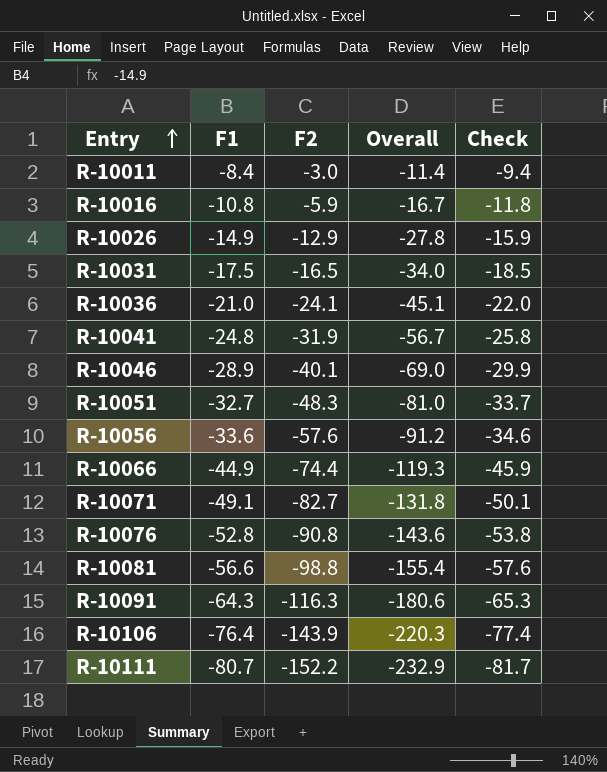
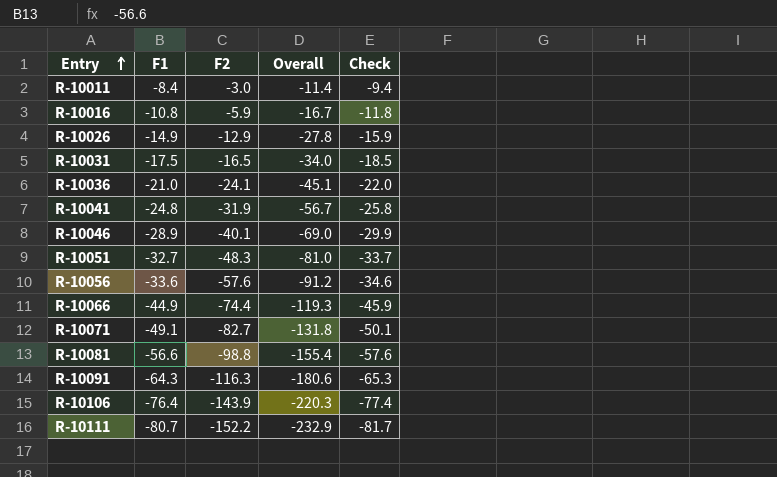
row R-10076: -52.8 | -90.8 | -143.6 | -53.8 -> none

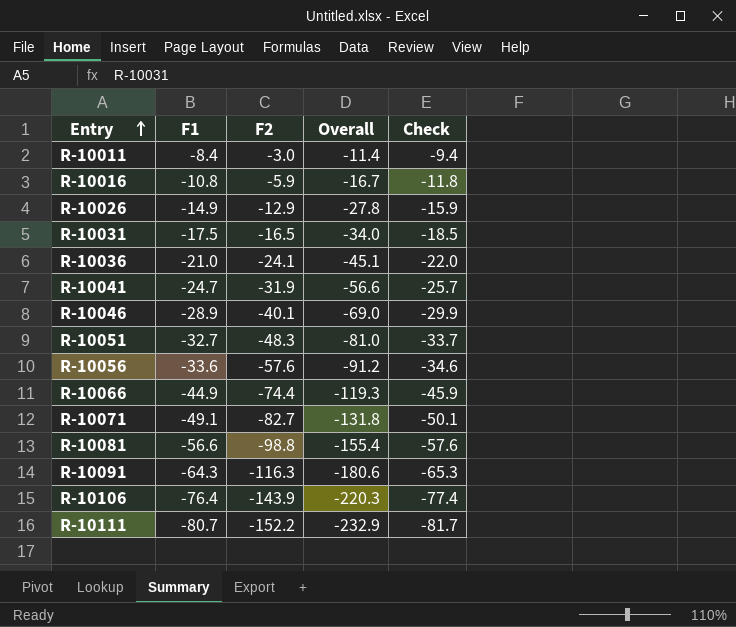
R-10041 | F1: -24.8 -> -24.7
R-10041 | Overall: -56.7 -> -56.6
R-10041 | Check: -25.8 -> -25.7

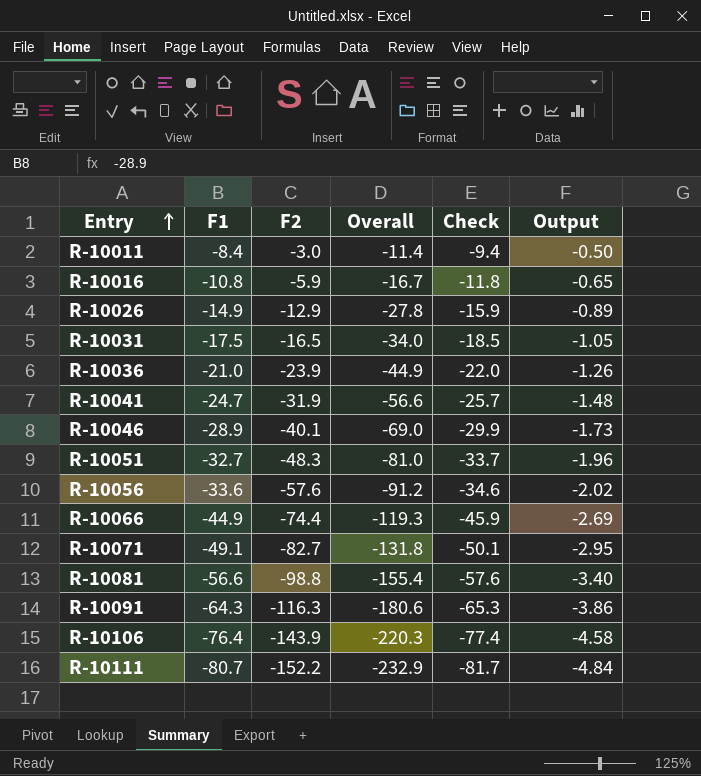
column Output | formula: none -> [F1] * 0.06
R-10036 | F2: -24.1 -> -23.9
R-10036 | Overall: -45.1 -> -44.9

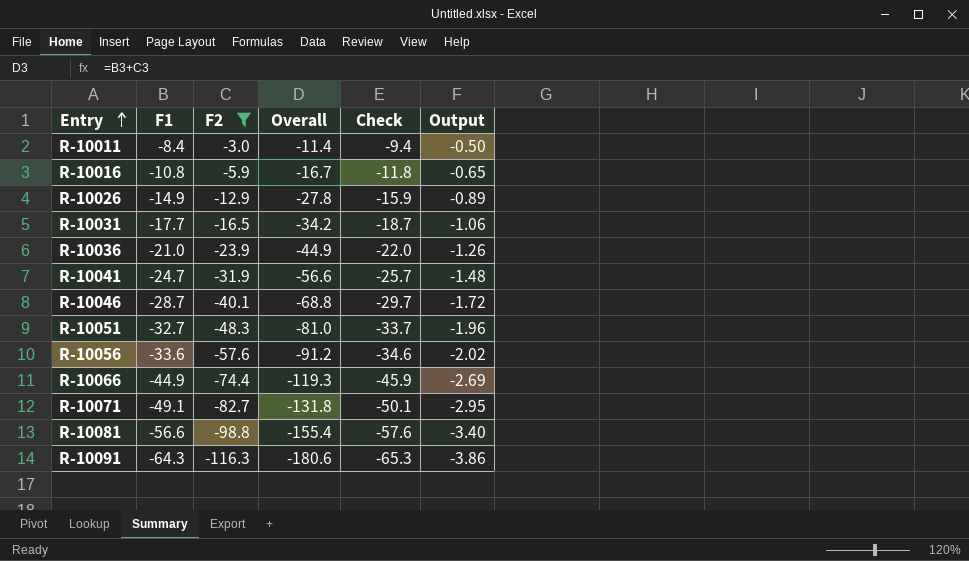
filter: none -> F2 >= -116.3
R-10031 | F1: -17.5 -> -17.7
R-10031 | Overall: -34.0 -> -34.2
R-10031 | Check: -18.5 -> -18.7
R-10031 | Output: -1.05 -> -1.06
R-10046 | F1: -28.9 -> -28.7
R-10046 | Overall: -69.0 -> -68.8
R-10046 | Check: -29.9 -> -29.7
R-10046 | Output: -1.73 -> -1.72

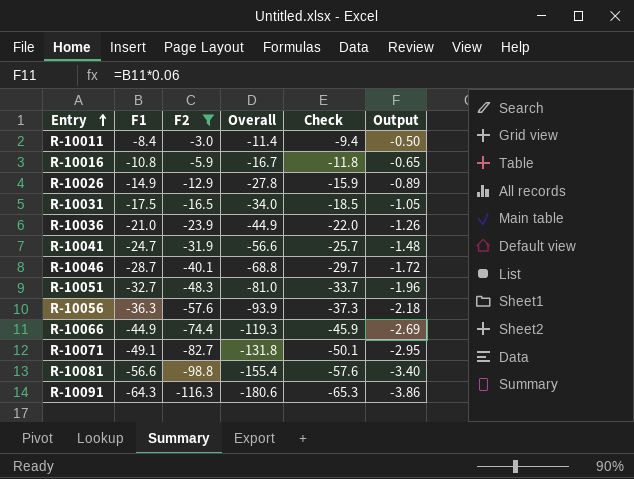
R-10031 | F1: -17.7 -> -17.5
R-10031 | Overall: -34.2 -> -34.0
R-10031 | Check: -18.7 -> -18.5
R-10031 | Output: -1.06 -> -1.05
R-10056 | F1: -33.6 -> -36.3
R-10056 | Overall: -91.2 -> -93.9
R-10056 | Check: -34.6 -> -37.3
R-10056 | Output: -2.02 -> -2.18

